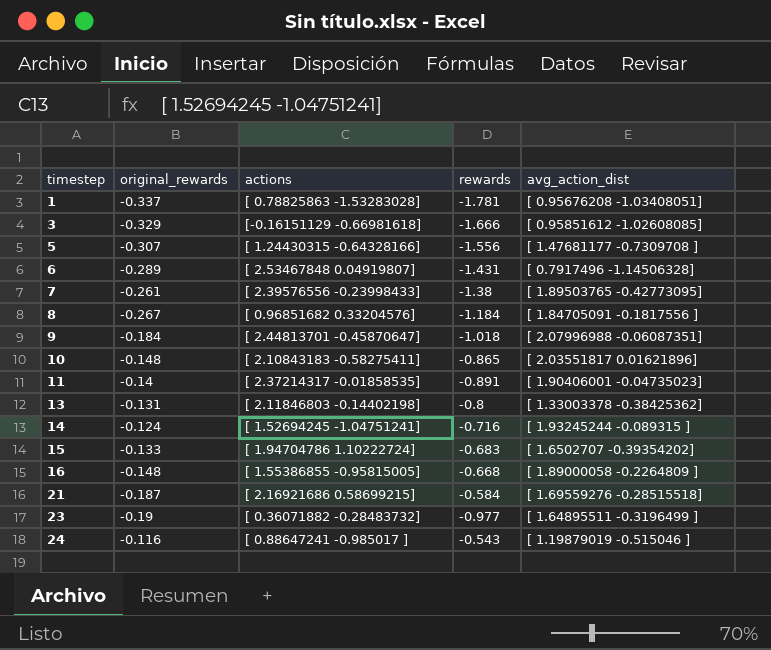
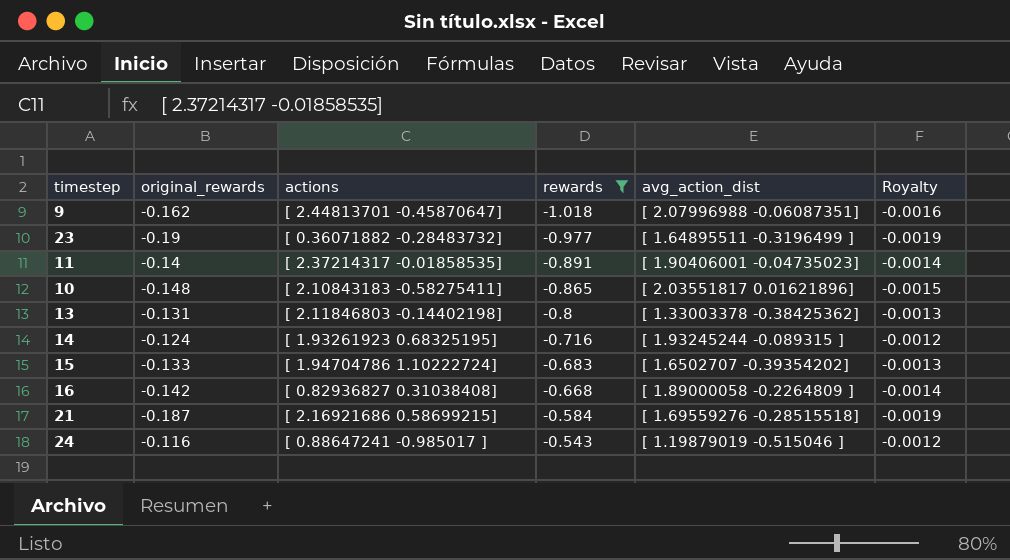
filter: none -> rewards >= -1.018
row order: timestep ascending -> rewards ascending
column Royalty | formula: none -> [original_rewards] * 0.01
9 | original_rewards: -0.184 -> -0.162
14 | actions: [ 1.52694245 -1.04751241] -> [ 1.93261923 0.68325195]
16 | original_rewards: -0.148 -> -0.142
16 | actions: [ 1.55386855 -0.95815005] -> [ 0.82936827 0.31038408]

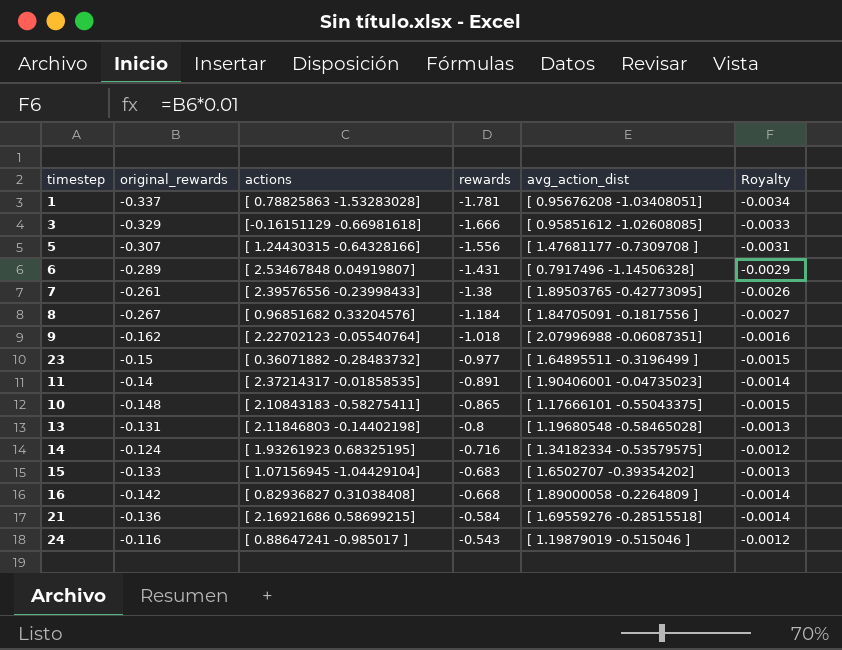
filter: rewards >= -1.018 -> none
9 | actions: [ 2.44813701 -0.45870647] -> [ 2.22702123 -0.05540764]
23 | original_rewards: -0.19 -> -0.15
23 | Royalty: -0.0019 -> -0.0015
10 | avg_action_dist: [ 2.03551817 0.01621896] -> [ 1.17666101 -0.55043375]
13 | avg_action_dist: [ 1.33003378 -0.38425362] -> [ 1.19680548 -0.58465028]
14 | avg_action_dist: [ 1.93245244 -0.089315 ] -> [ 1.34182334 -0.53579575]
15 | actions: [ 1.94704786 1.10222724] -> [ 1.07156945 -1.04429104]
21 | original_rewards: -0.187 -> -0.136
21 | Royalty: -0.0019 -> -0.0014

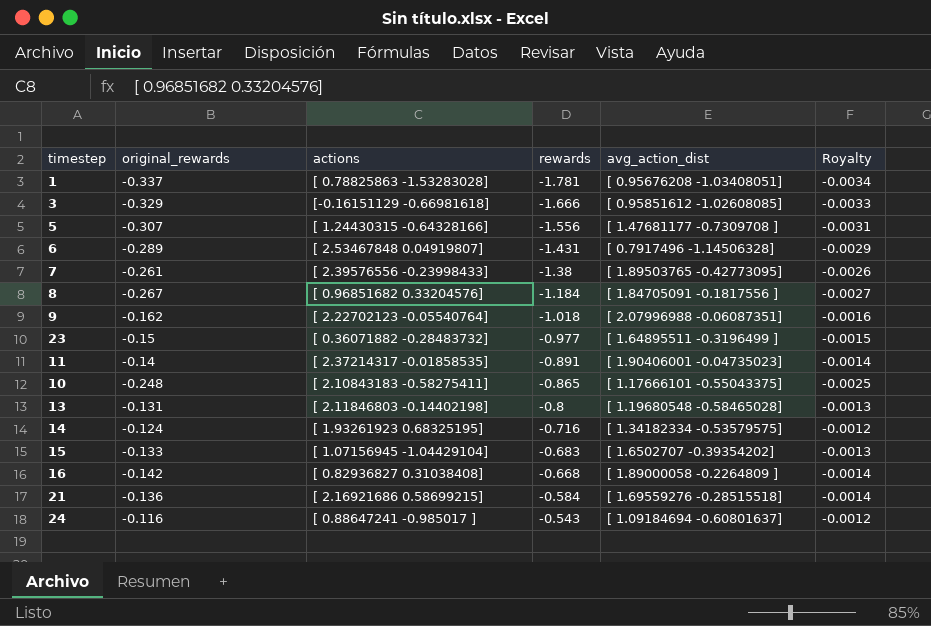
10 | original_rewards: -0.148 -> -0.248
10 | Royalty: -0.0015 -> -0.0025
24 | avg_action_dist: [ 1.19879019 -0.515046 ] -> [ 1.09184694 -0.60801637]

